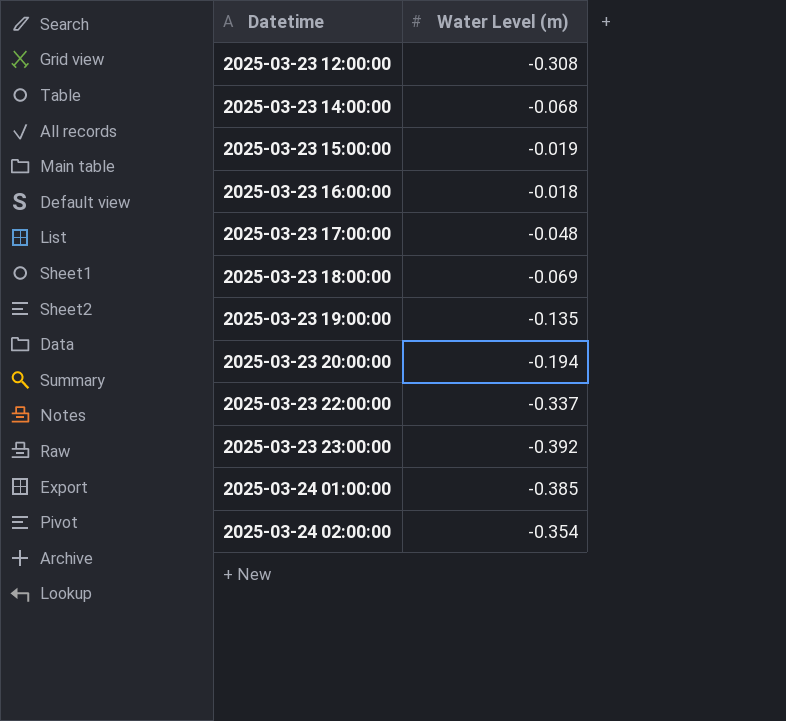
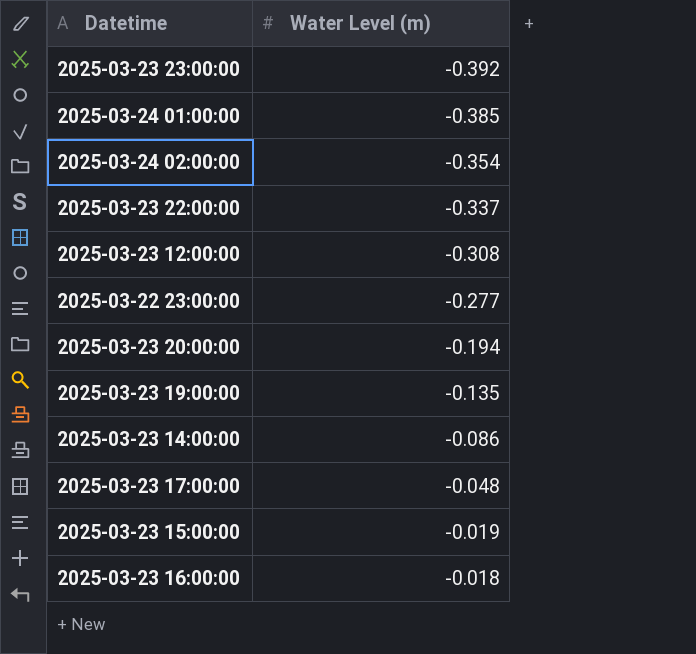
row order: Datetime ascending -> Water Level (m) ascending
row 2025-03-23 18:00:00: -0.069 -> none
row 2025-03-22 23:00:00: none -> -0.277
2025-03-23 14:00:00 | Water Level (m): -0.068 -> -0.086

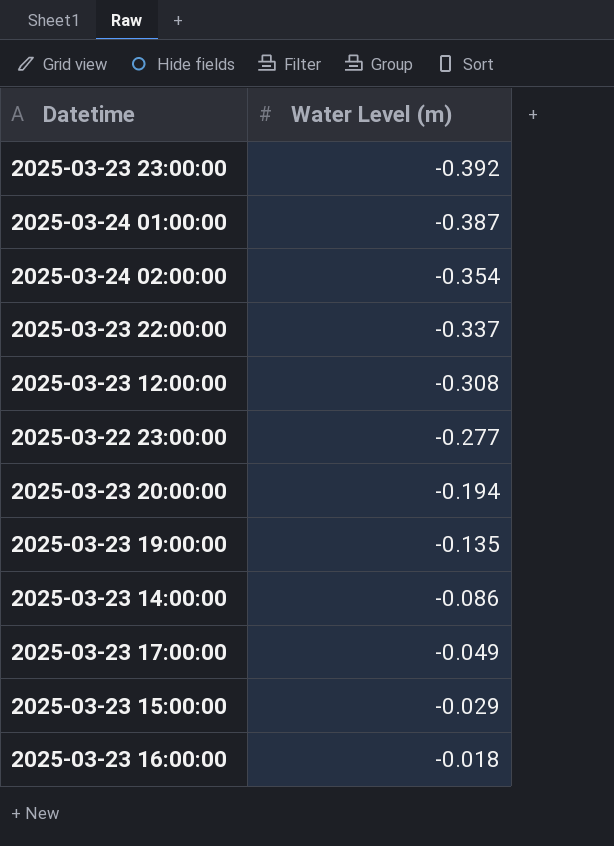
2025-03-24 01:00:00 | Water Level (m): -0.385 -> -0.387
2025-03-23 17:00:00 | Water Level (m): -0.048 -> -0.049
2025-03-23 15:00:00 | Water Level (m): -0.019 -> -0.029

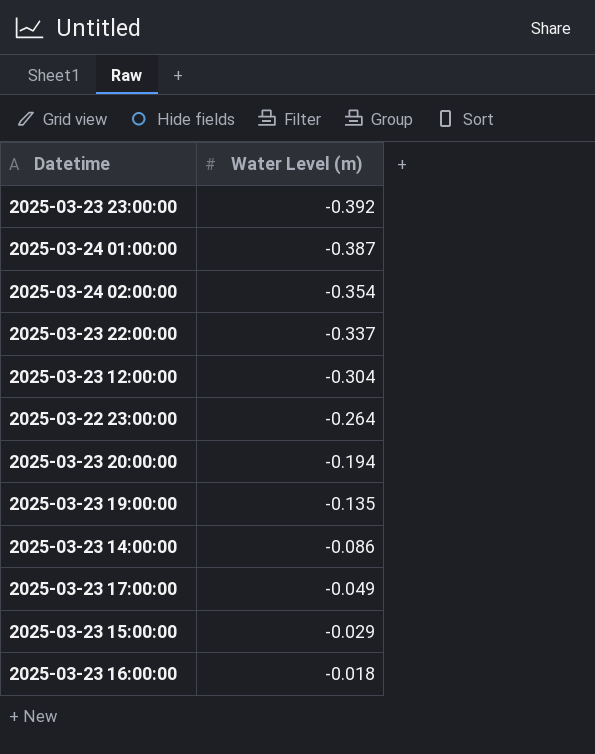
2025-03-23 12:00:00 | Water Level (m): -0.308 -> -0.304
2025-03-22 23:00:00 | Water Level (m): -0.277 -> -0.264

